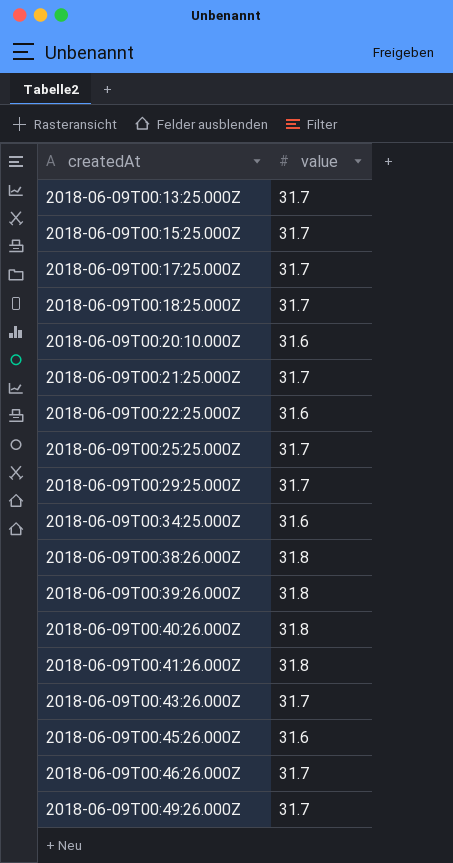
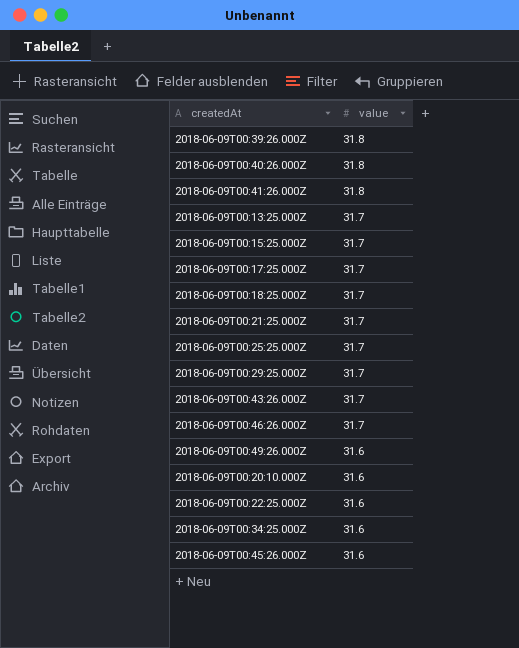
row order: createdAt ascending -> value descending
row 2018-06-09T00:38:26.000Z: 31.8 -> none
2018-06-09T00:49:26.000Z | value: 31.7 -> 31.6

